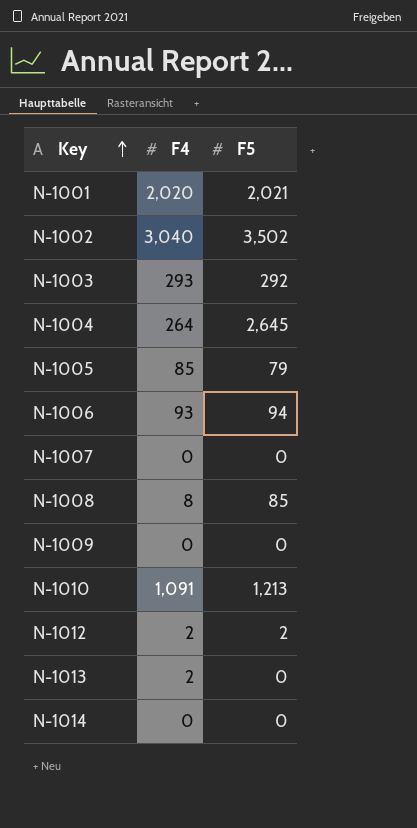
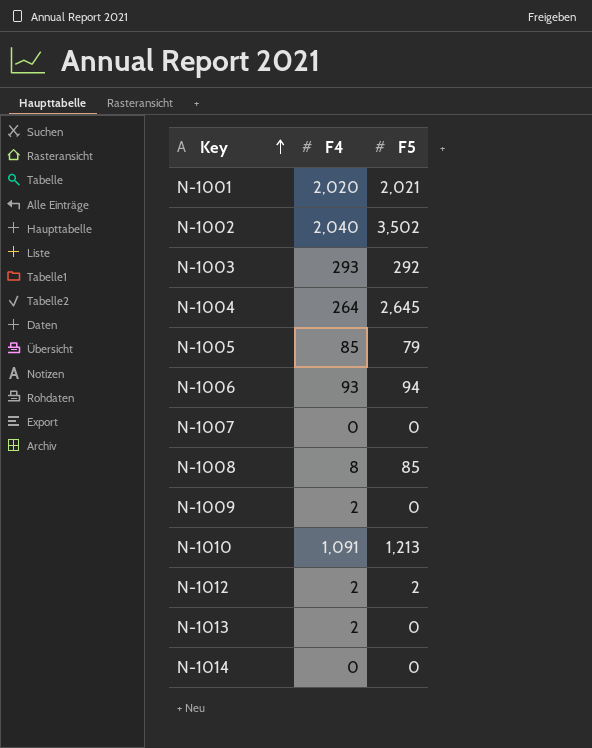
N-1002 | F4: 3,040 -> 2,040
N-1009 | F4: 0 -> 2

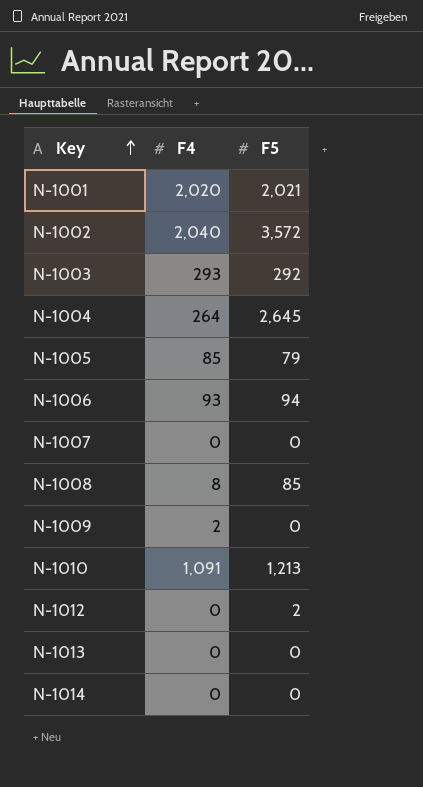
N-1002 | F5: 3,502 -> 3,572
N-1012 | F4: 2 -> 0
N-1013 | F4: 2 -> 0

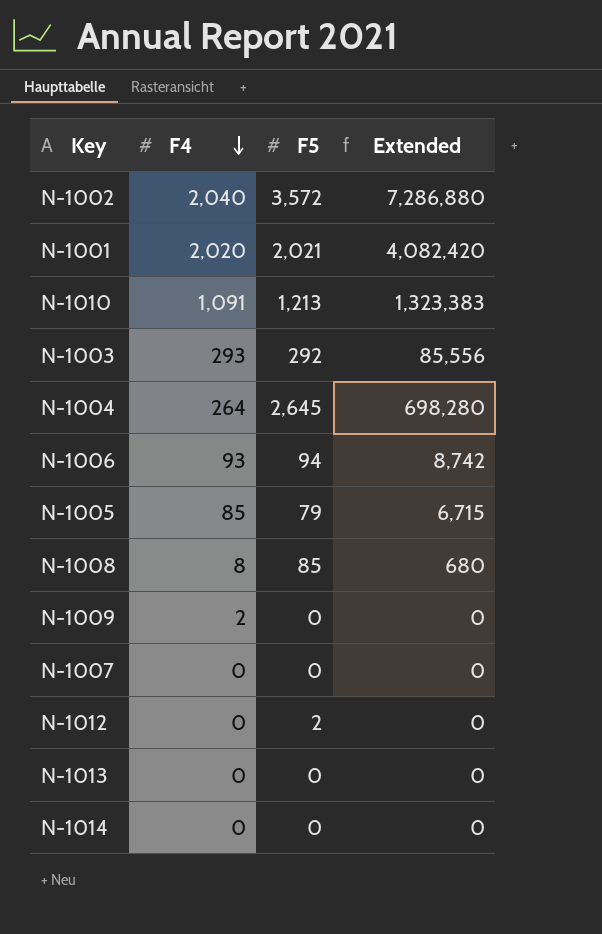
row order: Key ascending -> F4 descending
column Extended | formula: none -> [F4] * [F5]

